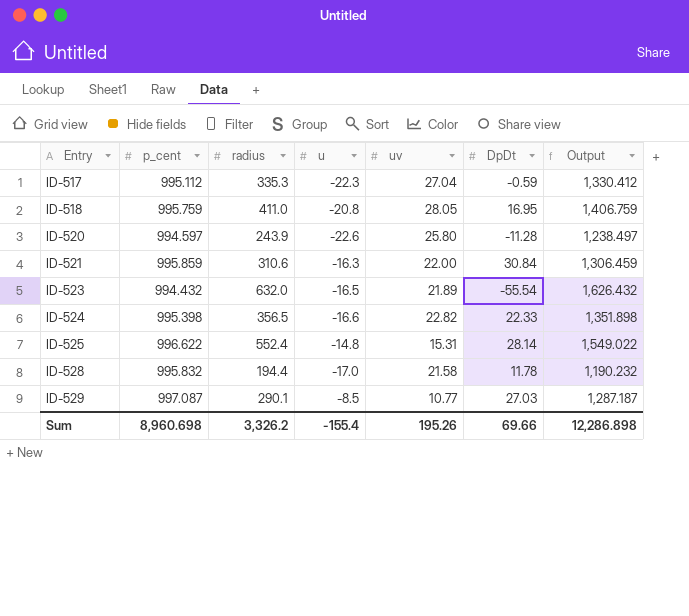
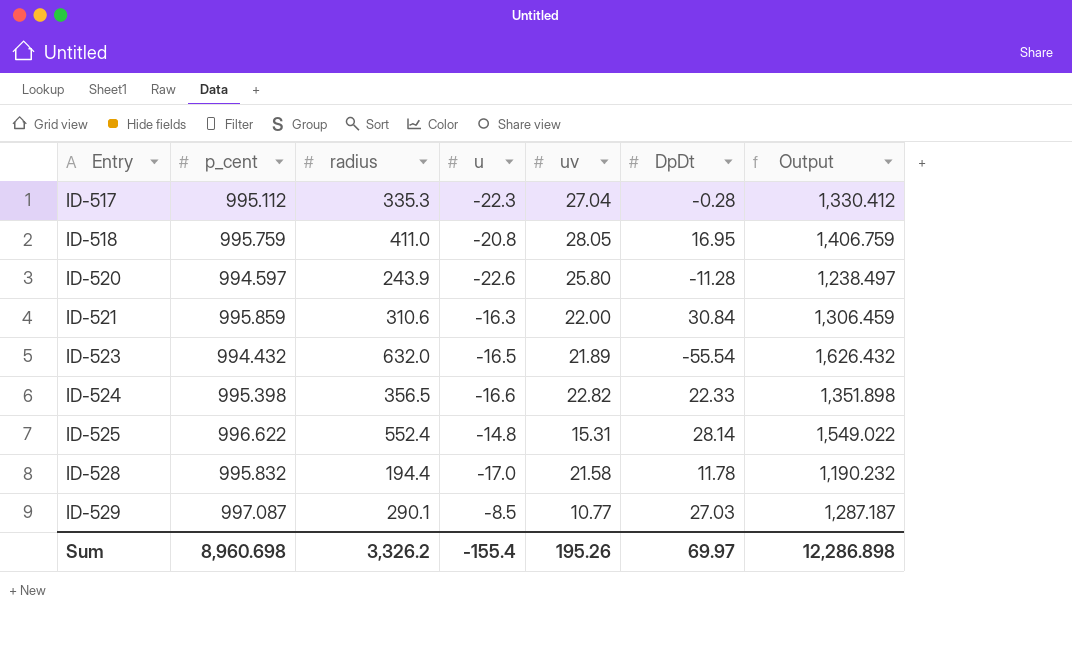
ID-517 | DpDt: -0.59 -> -0.28
Sum | DpDt: 69.66 -> 69.97

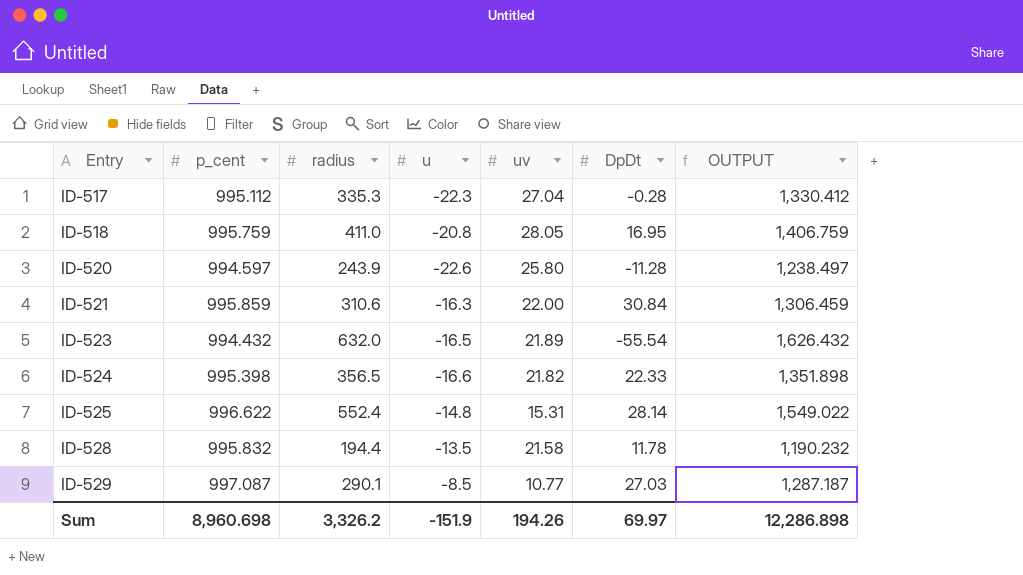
column name: Output -> OUTPUT
ID-524 | uv: 22.82 -> 21.82
ID-528 | u: -17.0 -> -13.5
Sum | u: -155.4 -> -151.9
Sum | uv: 195.26 -> 194.26

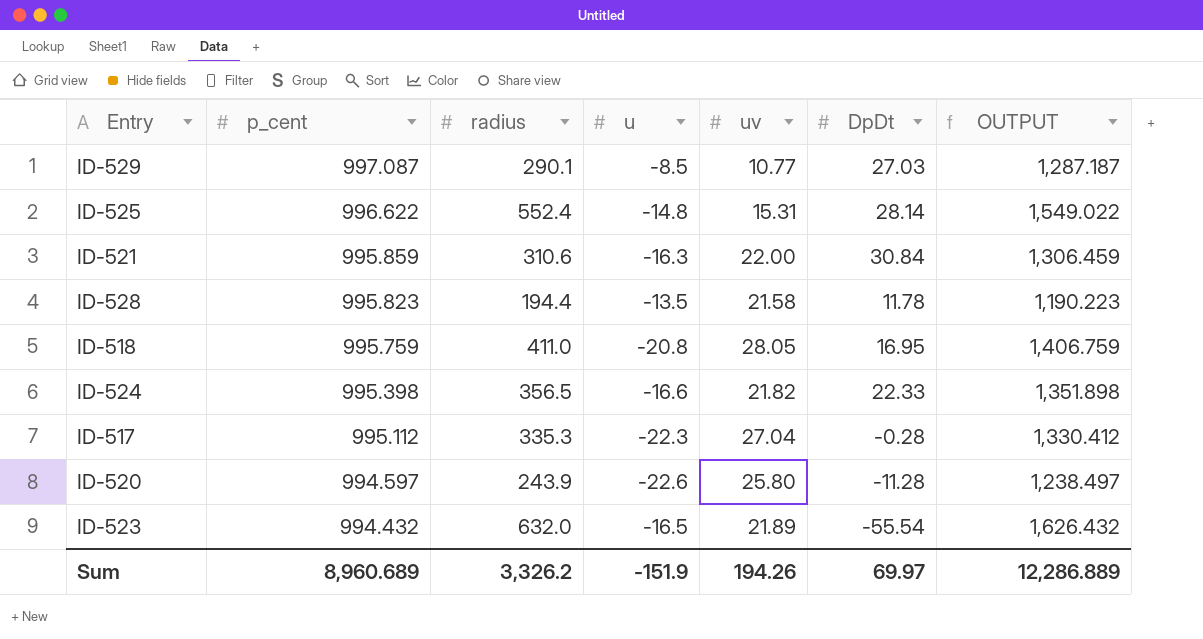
row order: Entry ascending -> p_cent descending
ID-528 | p_cent: 995.832 -> 995.823
ID-528 | OUTPUT: 1,190.232 -> 1,190.223
Sum | p_cent: 8,960.698 -> 8,960.689
Sum | OUTPUT: 12,286.898 -> 12,286.889

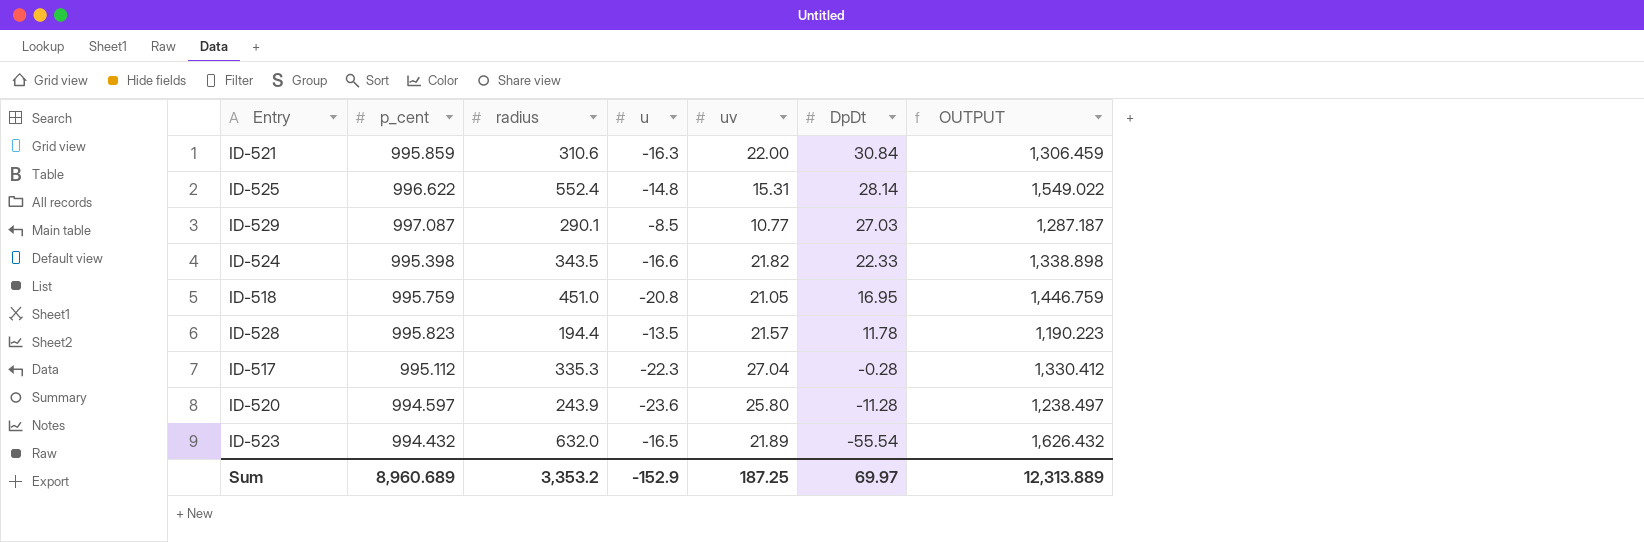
row order: p_cent descending -> DpDt descending
ID-524 | radius: 356.5 -> 343.5
ID-524 | OUTPUT: 1,351.898 -> 1,338.898
ID-518 | radius: 411.0 -> 451.0
ID-518 | uv: 28.05 -> 21.05
ID-518 | OUTPUT: 1,406.759 -> 1,446.759
ID-528 | uv: 21.58 -> 21.57
ID-520 | u: -22.6 -> -23.6
Sum | radius: 3,326.2 -> 3,353.2
Sum | u: -151.9 -> -152.9
Sum | uv: 194.26 -> 187.25
Sum | OUTPUT: 12,286.889 -> 12,313.889

